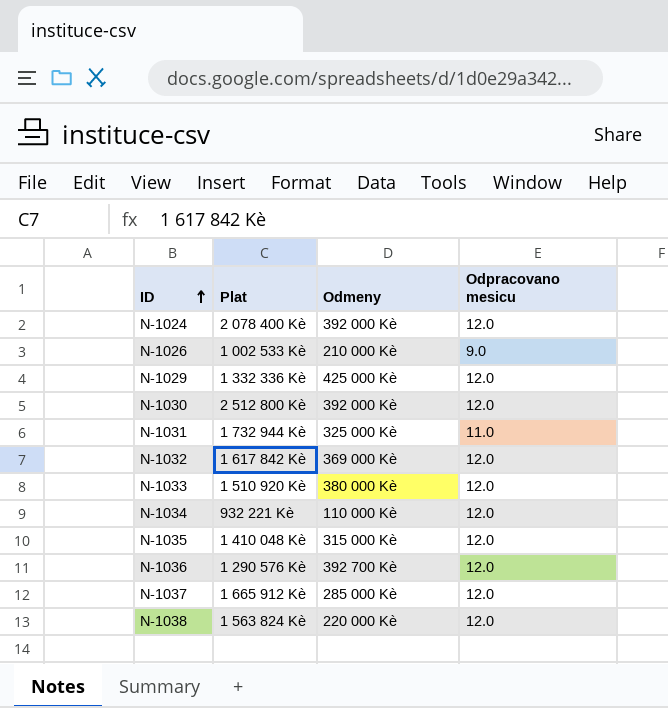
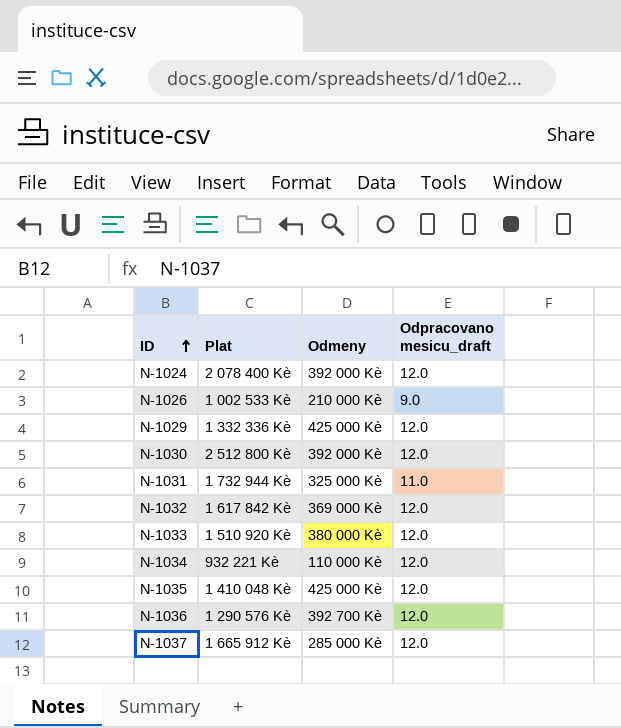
column name: Odpracovano mesicu -> Odpracovano mesicu_draft
row N-1038: 1 563 824 Kè | 220 000 Kè | 12.0 -> none
N-1035 | Odmeny: 315 000 Kè -> 425 000 Kè

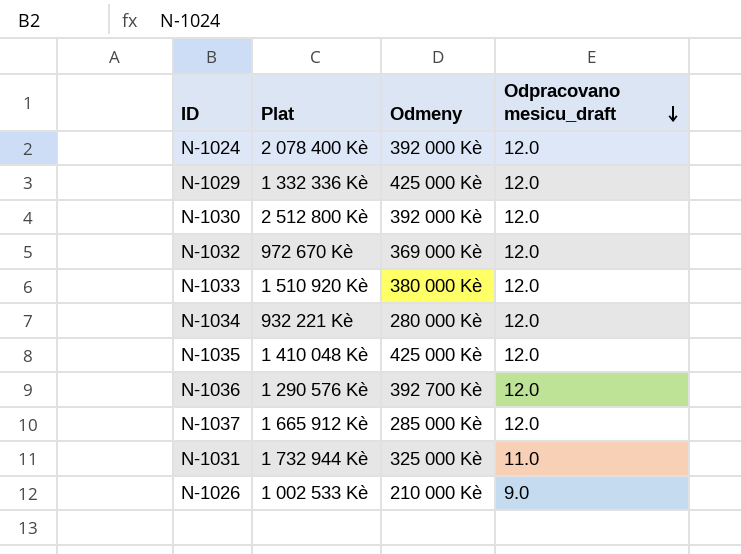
row order: ID ascending -> Odpracovano mesicu_draft descending
N-1032 | Plat: 1 617 842 Kè -> 972 670 Kè
N-1034 | Odmeny: 110 000 Kè -> 280 000 Kè

